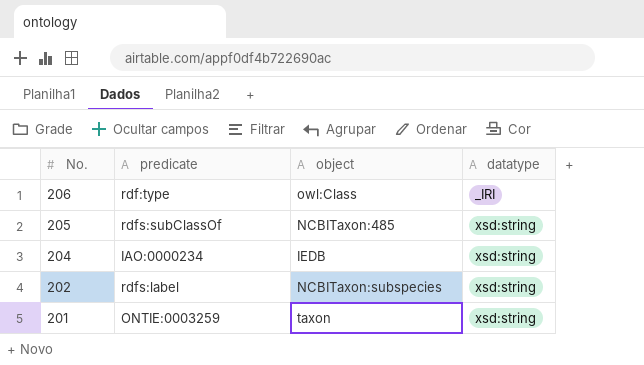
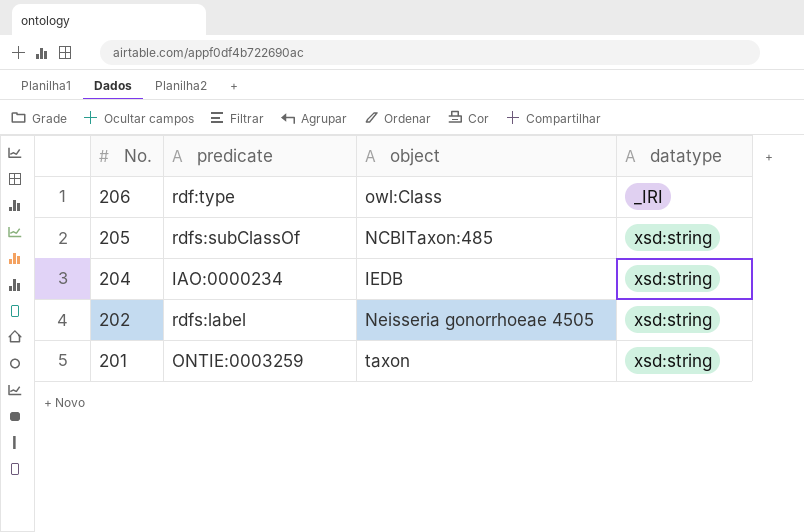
202 | object: NCBITaxon:subspecies -> Neisseria gonorrhoeae 4505

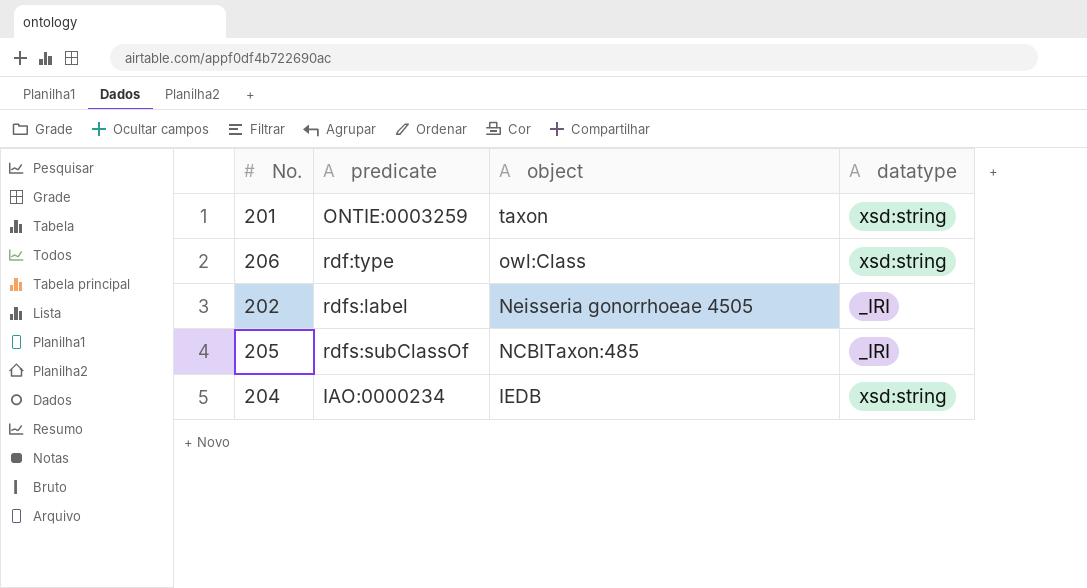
row order: No. descending -> object descending
206 | datatype: _IRI -> xsd:string
202 | datatype: xsd:string -> _IRI
205 | datatype: xsd:string -> _IRI

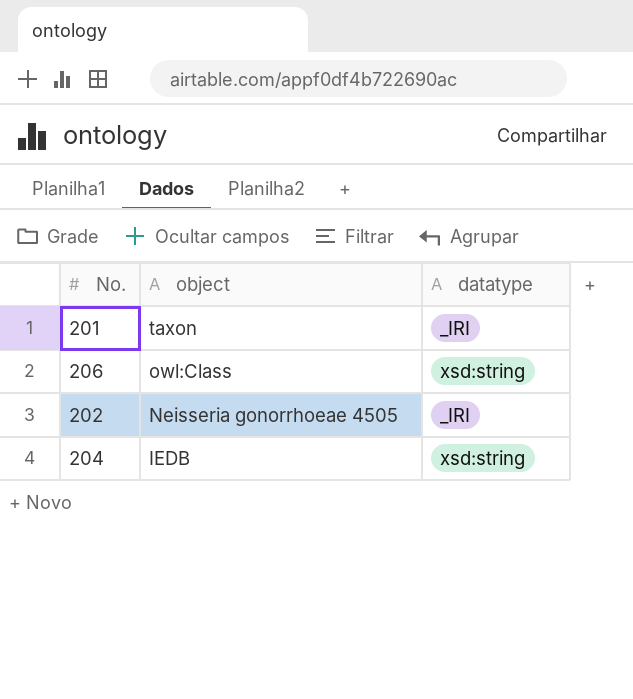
column predicate | position: 2 -> none
row 205: rdfs:subClassOf | NCBITaxon:485 | _IRI -> none
201 | datatype: xsd:string -> _IRI

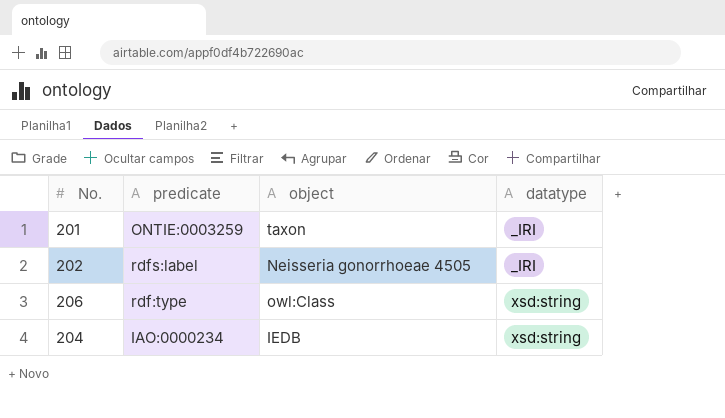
row order: object descending -> datatype ascending
column predicate | position: none -> 2

